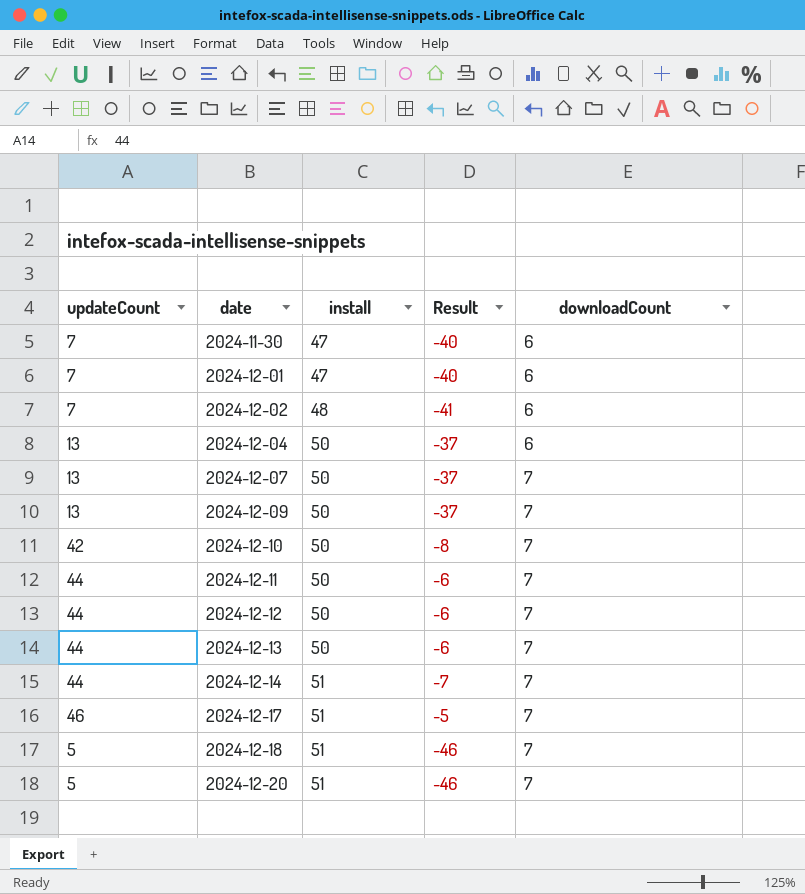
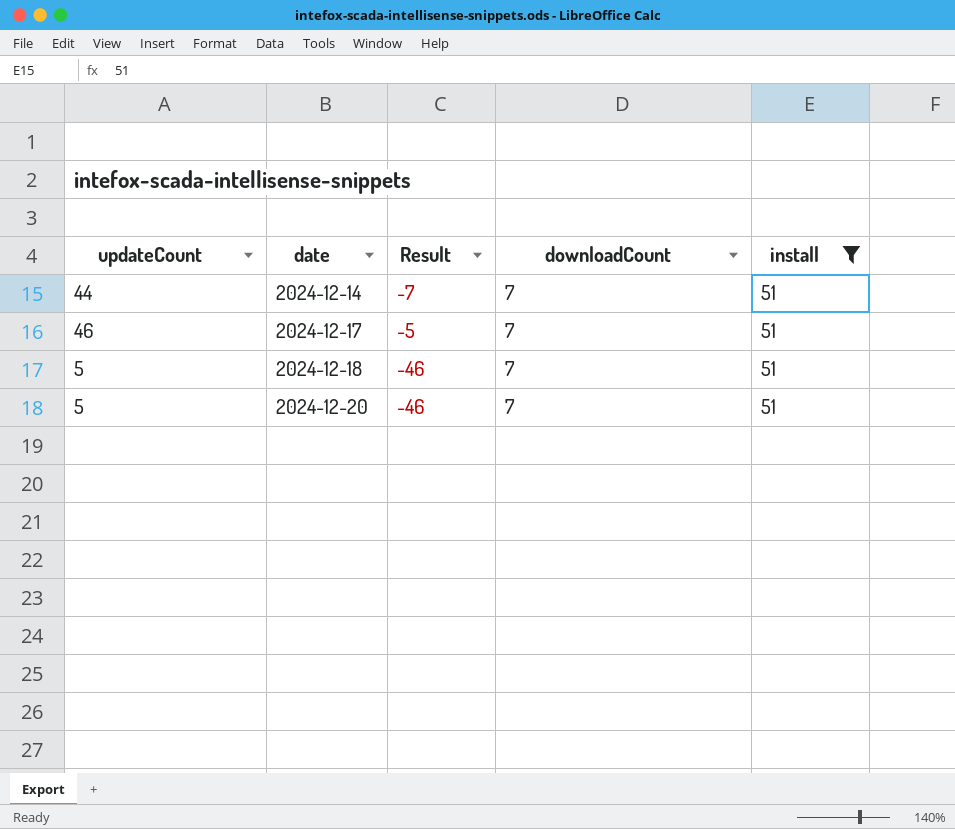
filter: none -> install = 51
column install | position: 3 -> 5

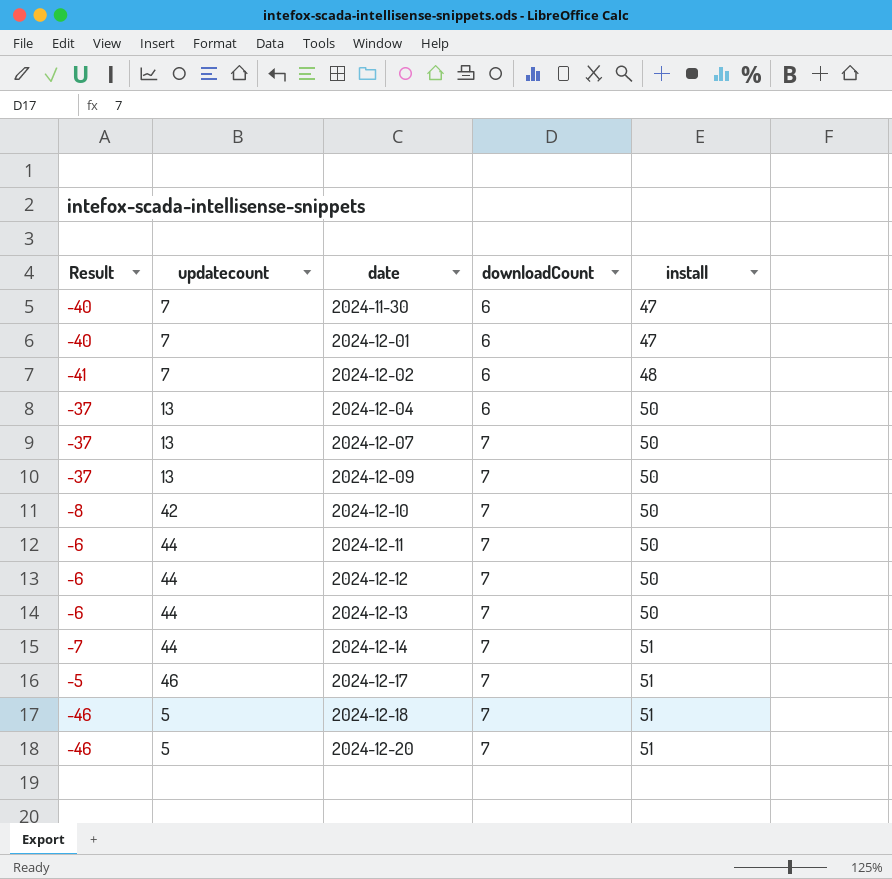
filter: install = 51 -> none
column Result | position: 3 -> 1
column name: updateCount -> updatecount

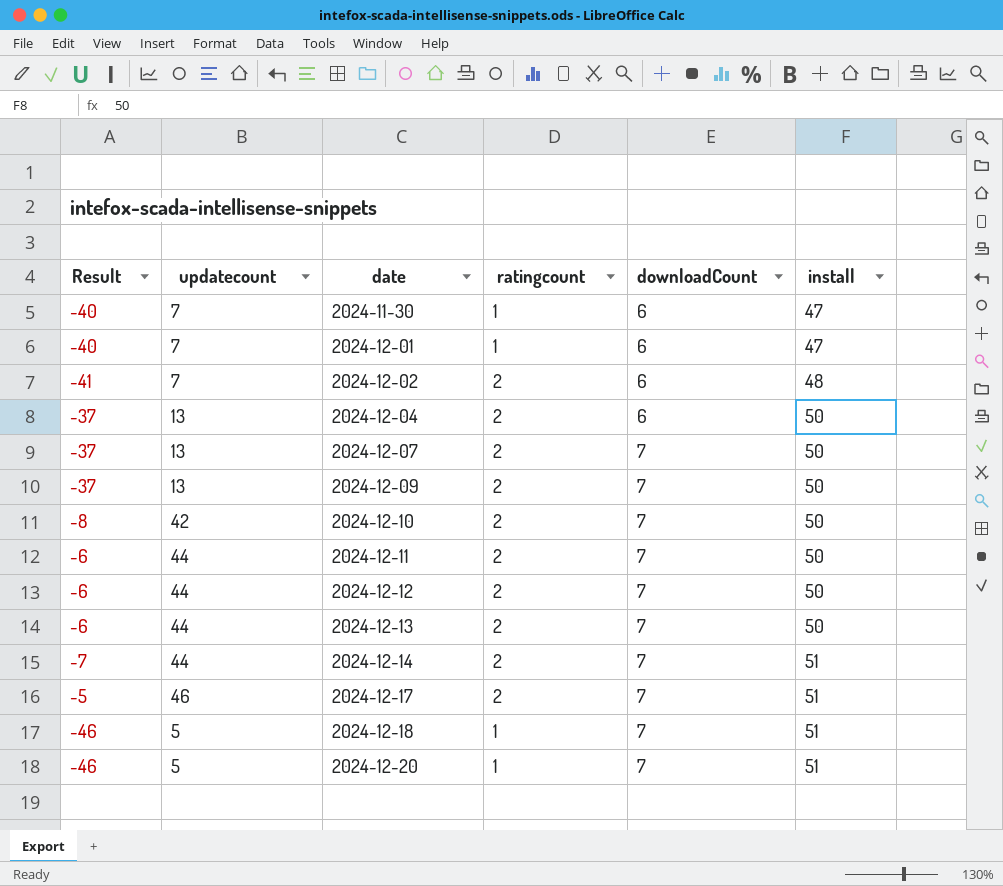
column ratingcount | position: none -> 4

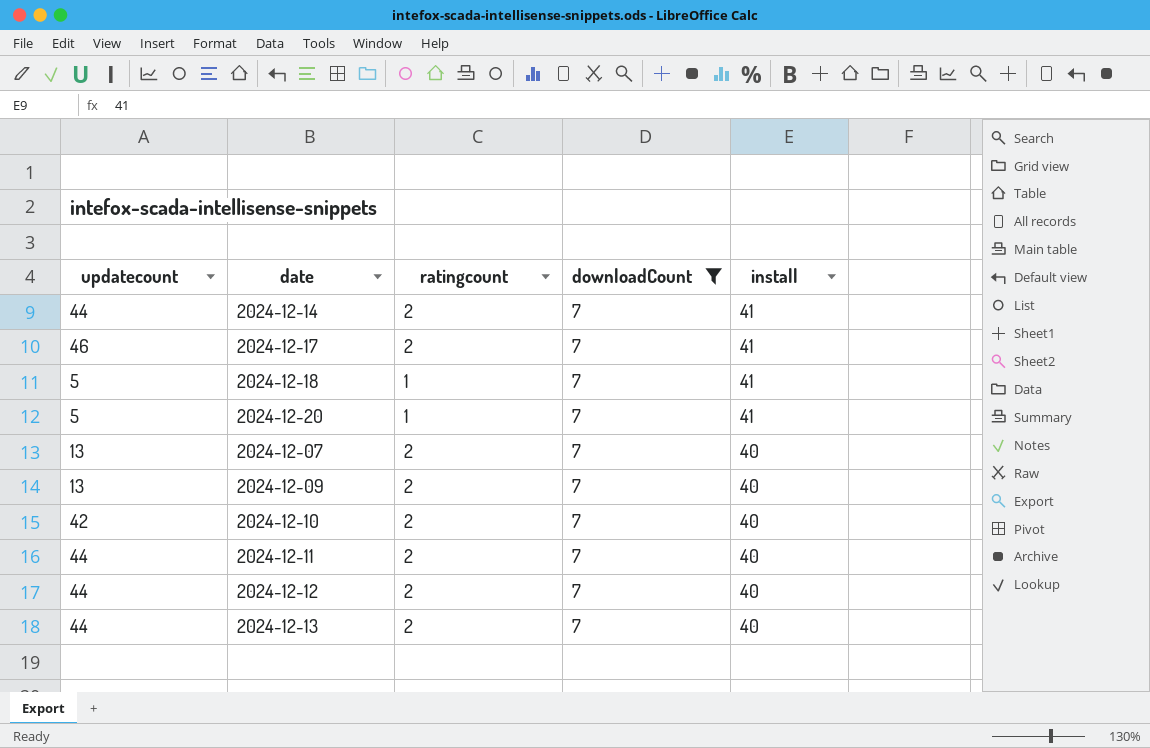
filter: none -> downloadCount = 7
row order: date ascending -> install descending
column Result | formula: [updatecount] - [install] -> none
2024-12-14 | install: 51 -> 41
2024-12-17 | install: 51 -> 41
2024-12-18 | install: 51 -> 41
2024-12-20 | install: 51 -> 41
2024-12-07 | install: 50 -> 40
2024-12-09 | install: 50 -> 40
2024-12-10 | install: 50 -> 40
2024-12-11 | install: 50 -> 40
2024-12-12 | install: 50 -> 40
2024-12-13 | install: 50 -> 40

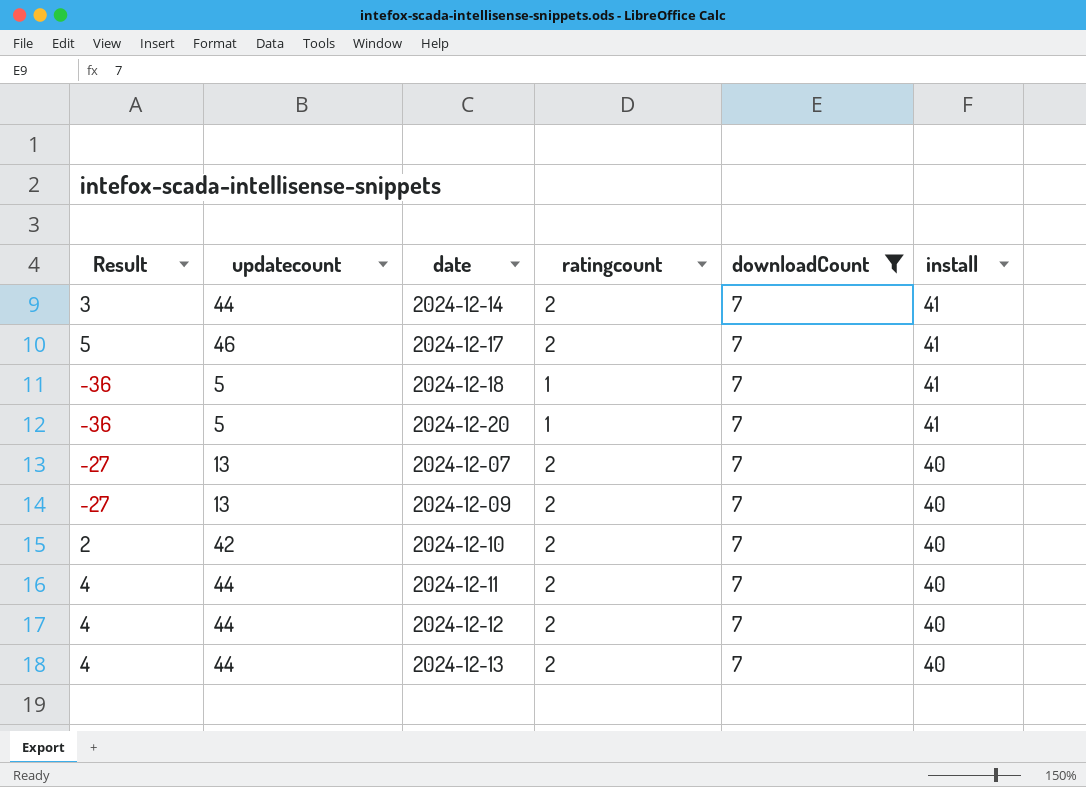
column Result | formula: none -> [updatecount] - [install]

